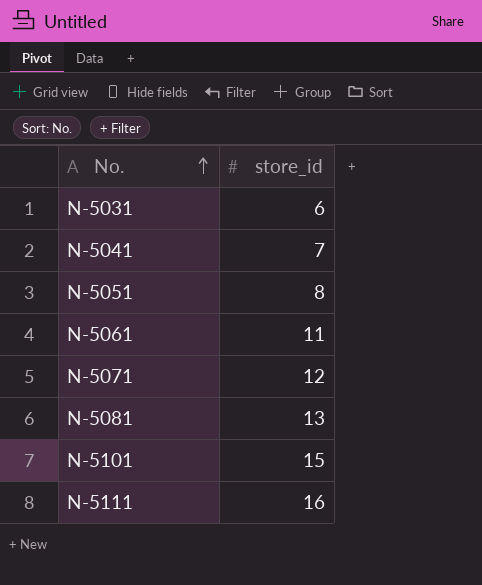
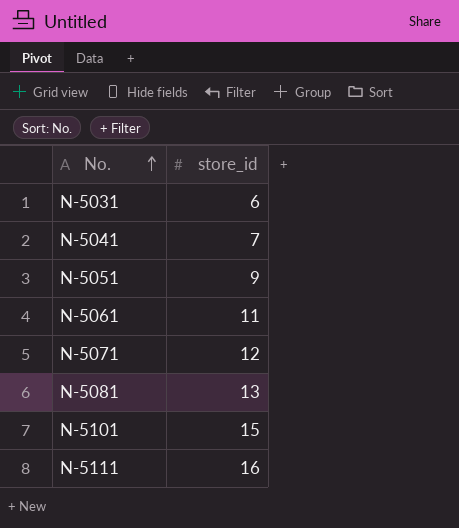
N-5051 | store_id: 8 -> 9

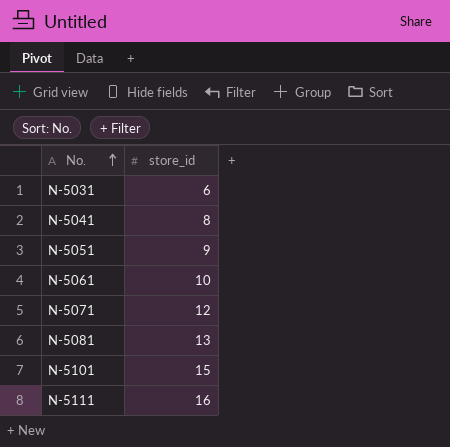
N-5041 | store_id: 7 -> 8
N-5061 | store_id: 11 -> 10

